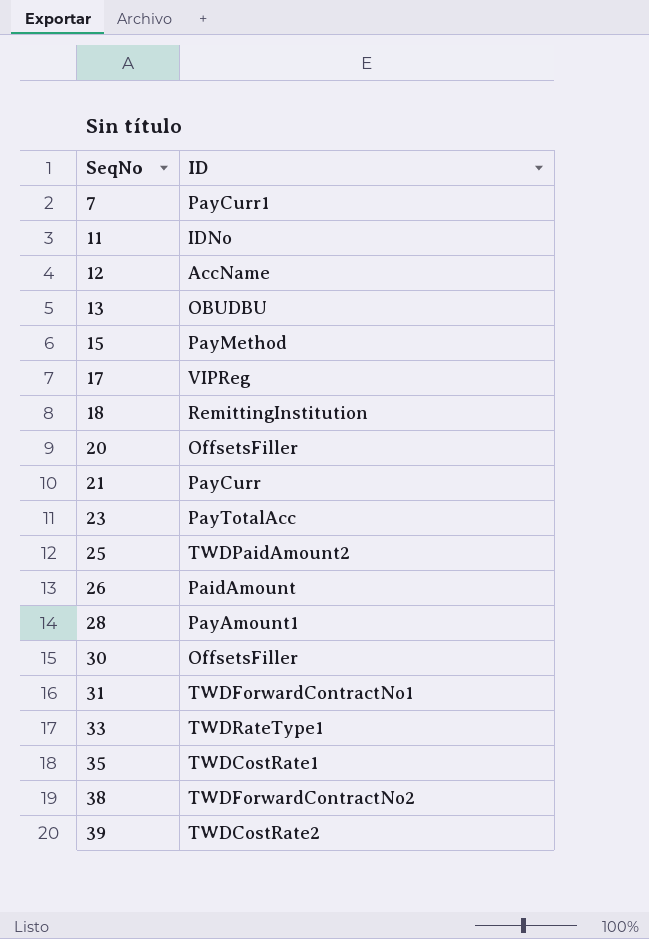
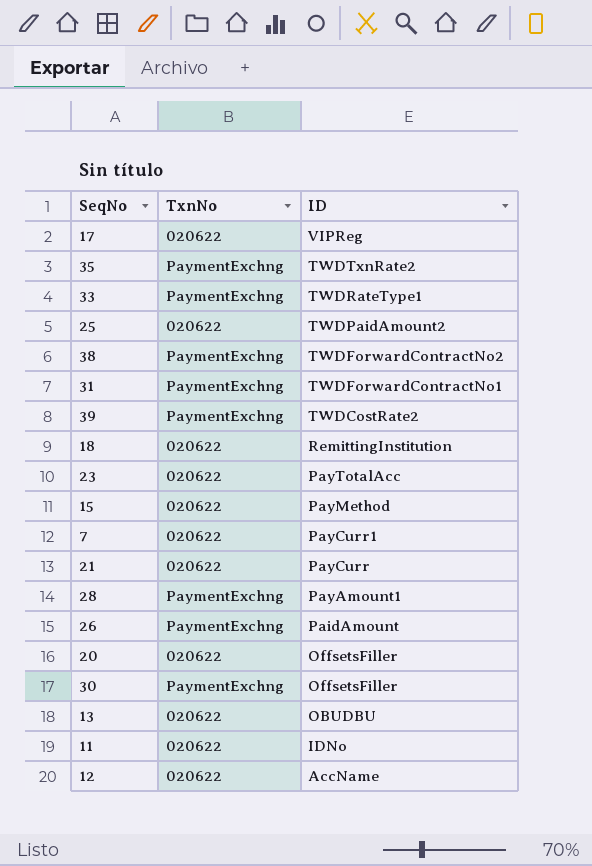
row order: SeqNo ascending -> ID descending
column TxnNo | position: none -> 2
35 | ID: TWDCostRate1 -> TWDTxnRate2

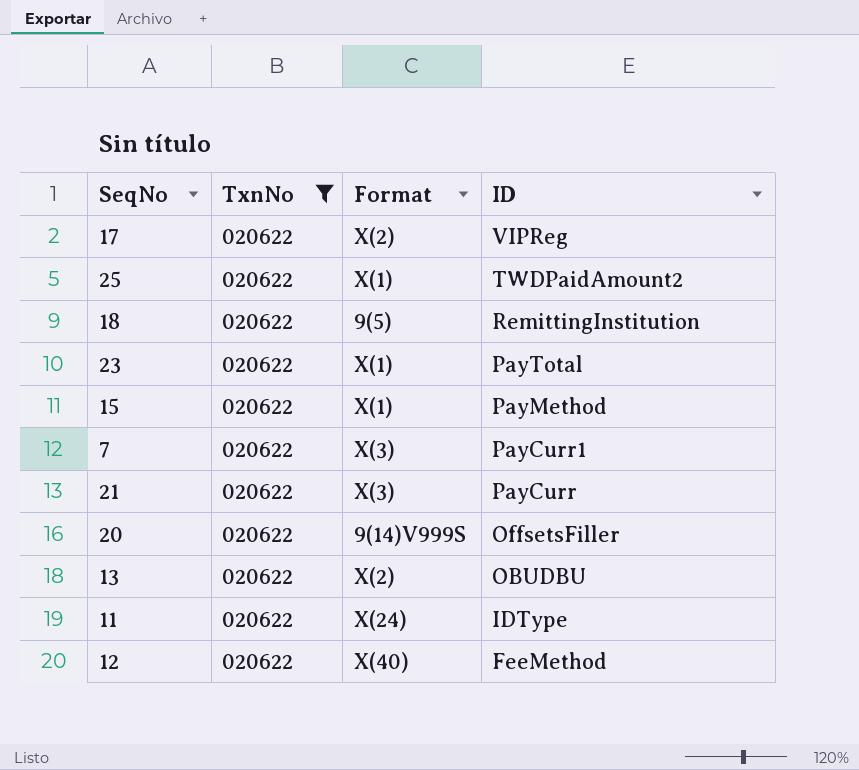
filter: none -> TxnNo = 020622
column Format | position: none -> 3
23 | ID: PayTotalAcc -> PayTotal
11 | ID: IDNo -> IDType
12 | ID: AccName -> FeeMethod

